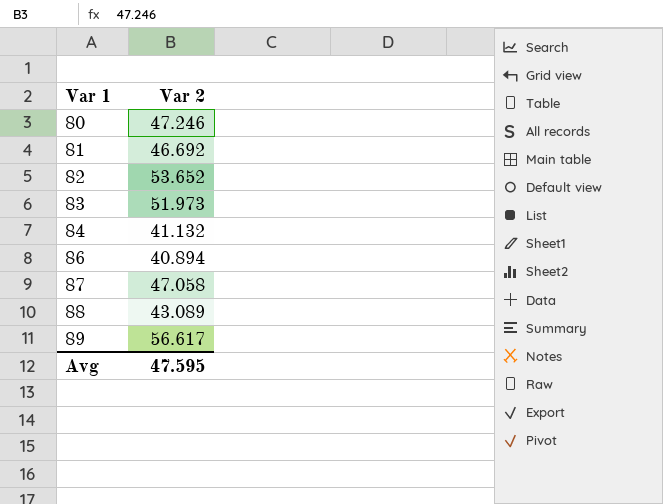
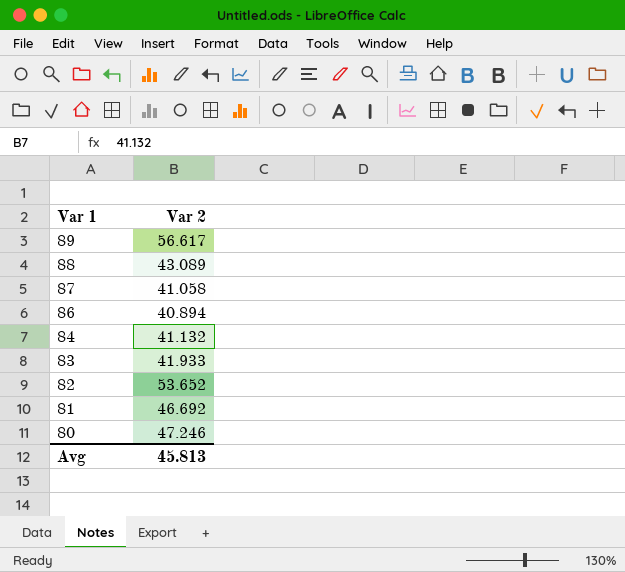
row order: Var 1 ascending -> Var 1 descending
87 | Var 2: 47.058 -> 41.058
83 | Var 2: 51.973 -> 41.933
Avg | Var 2: 47.595 -> 45.813

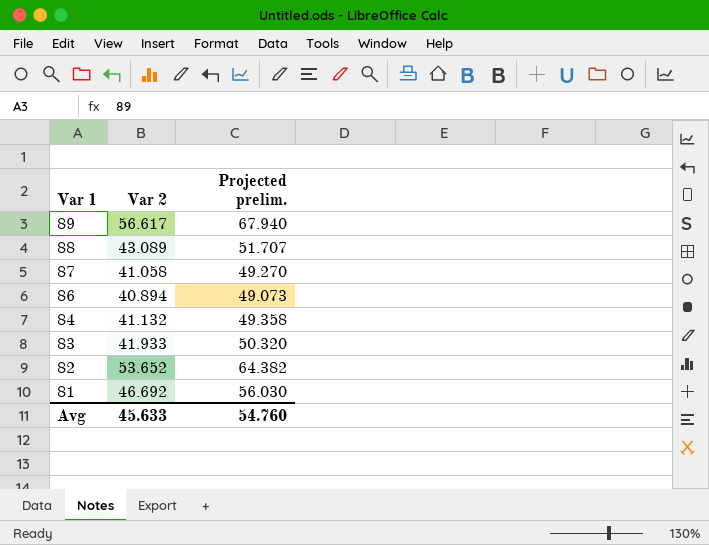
column Projected prelim. | formula: none -> [Var 2] * 1.2
row 80: 47.246 -> none
Avg | Var 2: 45.813 -> 45.633

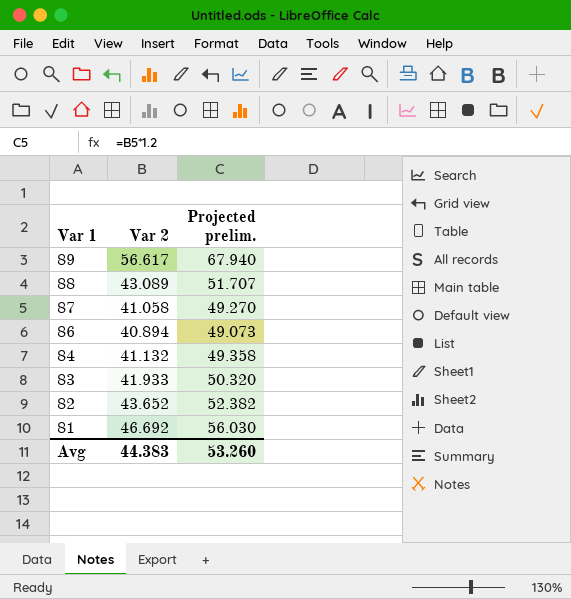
82 | Var 2: 53.652 -> 43.652
82 | Projected prelim.: 64.382 -> 52.382
Avg | Var 2: 45.633 -> 44.383
Avg | Projected prelim.: 54.760 -> 53.260

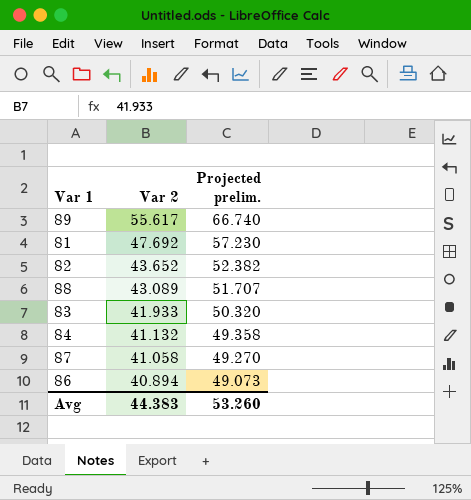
row order: Var 1 descending -> Var 2 descending
89 | Var 2: 56.617 -> 55.617
89 | Projected prelim.: 67.940 -> 66.740
81 | Var 2: 46.692 -> 47.692
81 | Projected prelim.: 56.030 -> 57.230

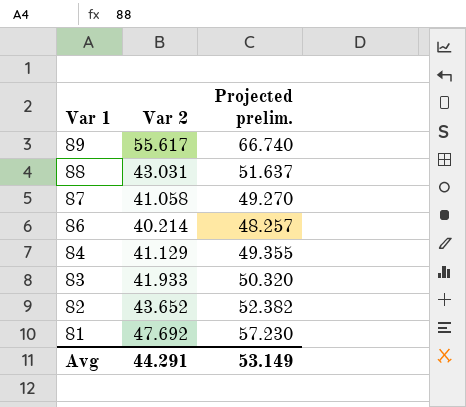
row order: Var 2 descending -> Var 1 descending
88 | Var 2: 43.089 -> 43.031
88 | Projected prelim.: 51.707 -> 51.637
86 | Var 2: 40.894 -> 40.214
86 | Projected prelim.: 49.073 -> 48.257
84 | Var 2: 41.132 -> 41.129
84 | Projected prelim.: 49.358 -> 49.355
Avg | Var 2: 44.383 -> 44.291
Avg | Projected prelim.: 53.260 -> 53.149

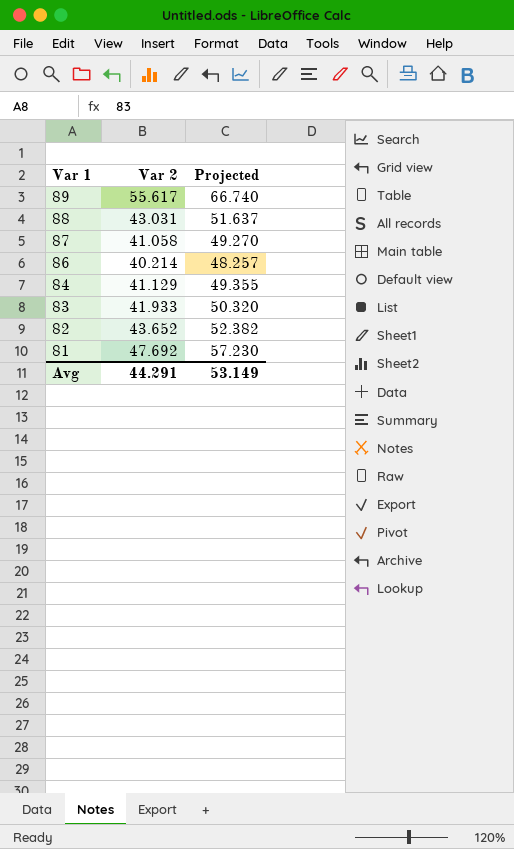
column name: Projected prelim. -> Projected

